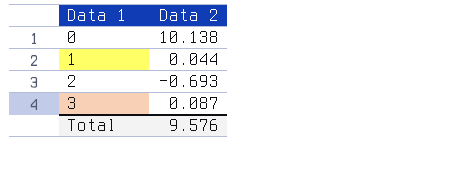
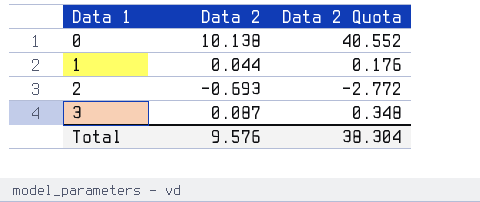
column Data 2 Quota | formula: none -> [Data 2] * 4

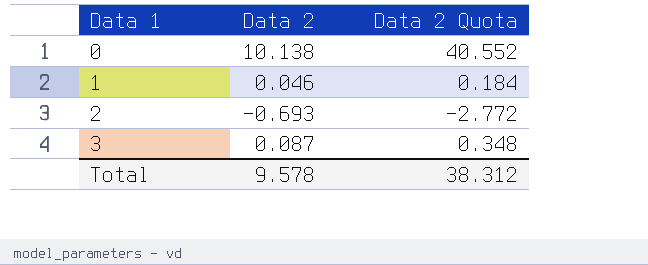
1 | Data 2: 0.044 -> 0.046
1 | Data 2 Quota: 0.176 -> 0.184
Total | Data 2: 9.576 -> 9.578
Total | Data 2 Quota: 38.304 -> 38.312

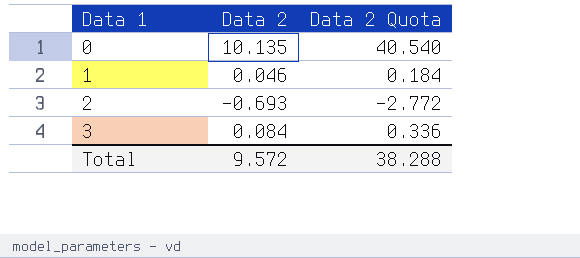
0 | Data 2: 10.138 -> 10.135
0 | Data 2 Quota: 40.552 -> 40.540
3 | Data 2: 0.087 -> 0.084
3 | Data 2 Quota: 0.348 -> 0.336
Total | Data 2: 9.578 -> 9.572
Total | Data 2 Quota: 38.312 -> 38.288

